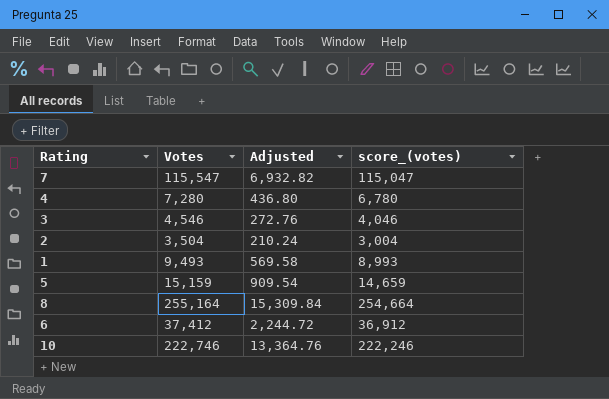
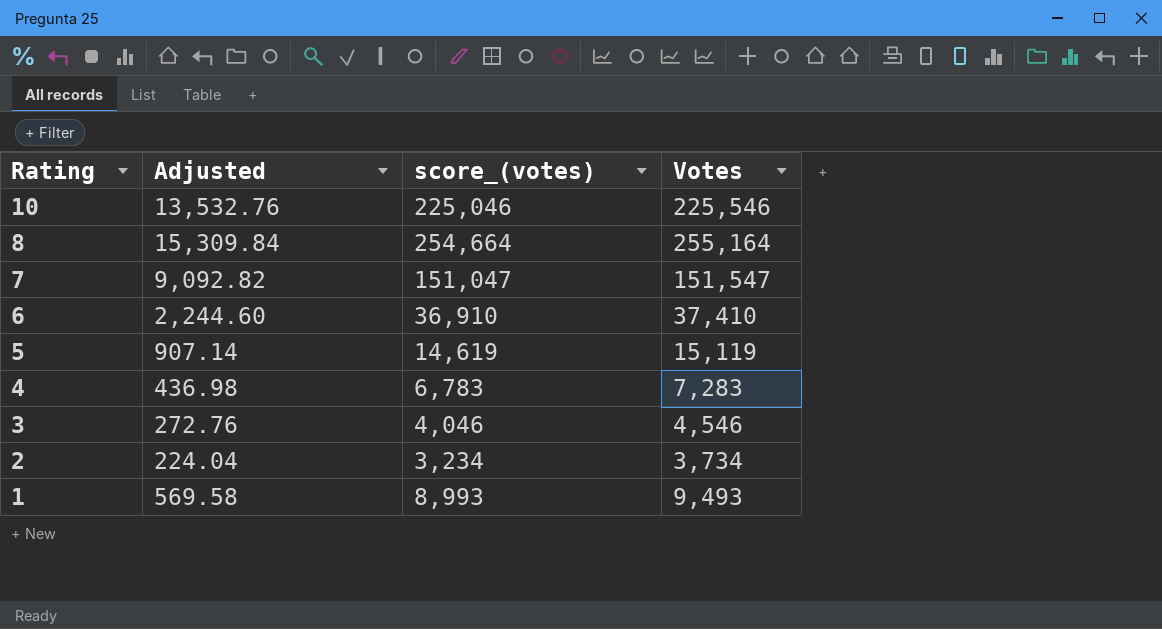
row order: none -> Rating descending
column Votes | position: 2 -> 4
10 | Adjusted: 13,364.76 -> 13,532.76
10 | score_(votes): 222,246 -> 225,046
10 | Votes: 222,746 -> 225,546
7 | Adjusted: 6,932.82 -> 9,092.82
7 | score_(votes): 115,047 -> 151,047
7 | Votes: 115,547 -> 151,547
6 | Adjusted: 2,244.72 -> 2,244.60
6 | score_(votes): 36,912 -> 36,910
6 | Votes: 37,412 -> 37,410
5 | Adjusted: 909.54 -> 907.14
5 | score_(votes): 14,659 -> 14,619
5 | Votes: 15,159 -> 15,119
4 | Adjusted: 436.80 -> 436.98
4 | score_(votes): 6,780 -> 6,783
4 | Votes: 7,280 -> 7,283
2 | Adjusted: 210.24 -> 224.04
2 | score_(votes): 3,004 -> 3,234
2 | Votes: 3,504 -> 3,734

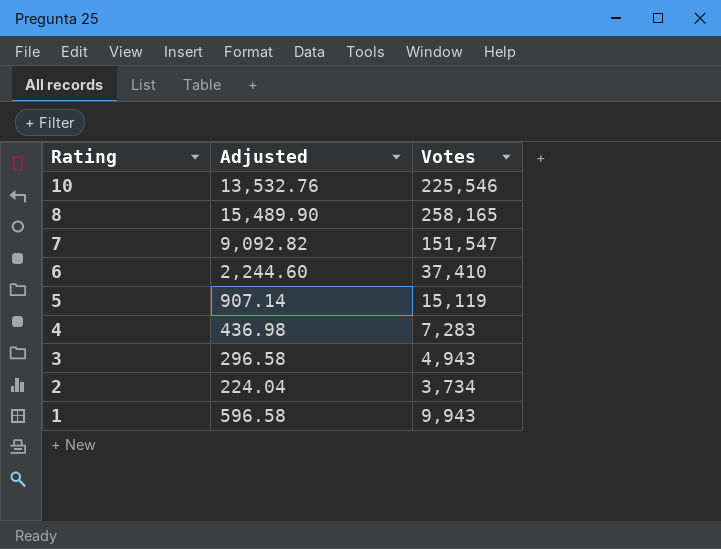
column score_(votes) | formula: [Votes] - 500 -> none
8 | Adjusted: 15,309.84 -> 15,489.90
8 | Votes: 255,164 -> 258,165
3 | Adjusted: 272.76 -> 296.58
3 | Votes: 4,546 -> 4,943
1 | Adjusted: 569.58 -> 596.58
1 | Votes: 9,493 -> 9,943

